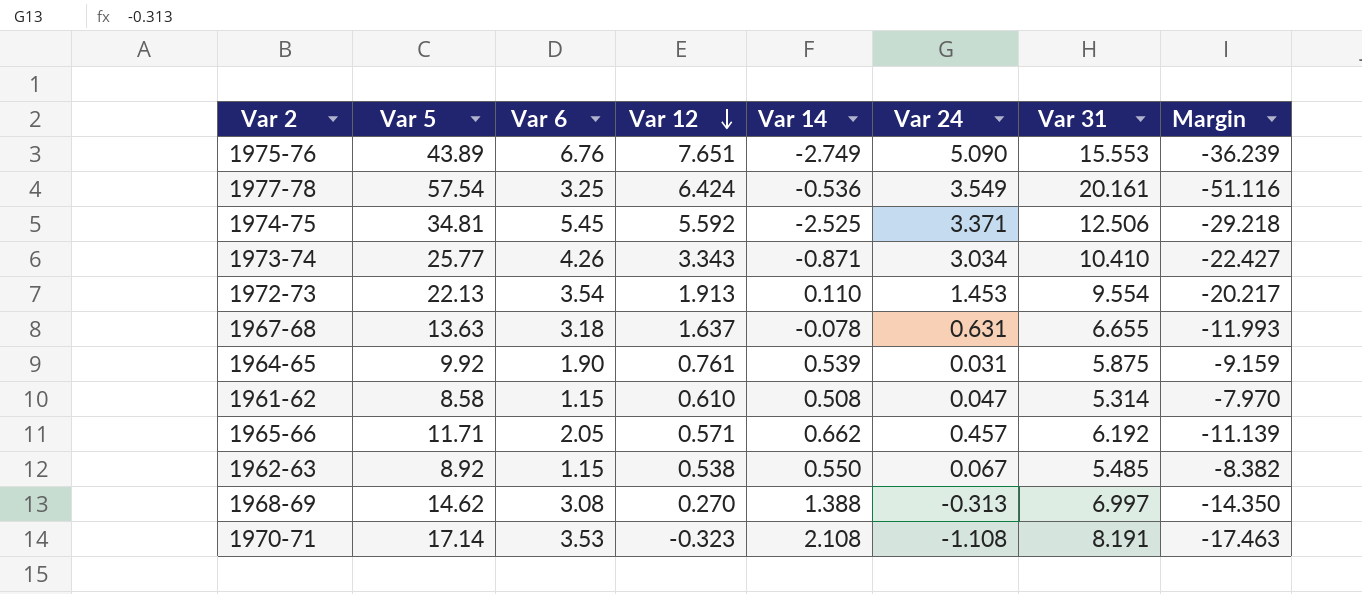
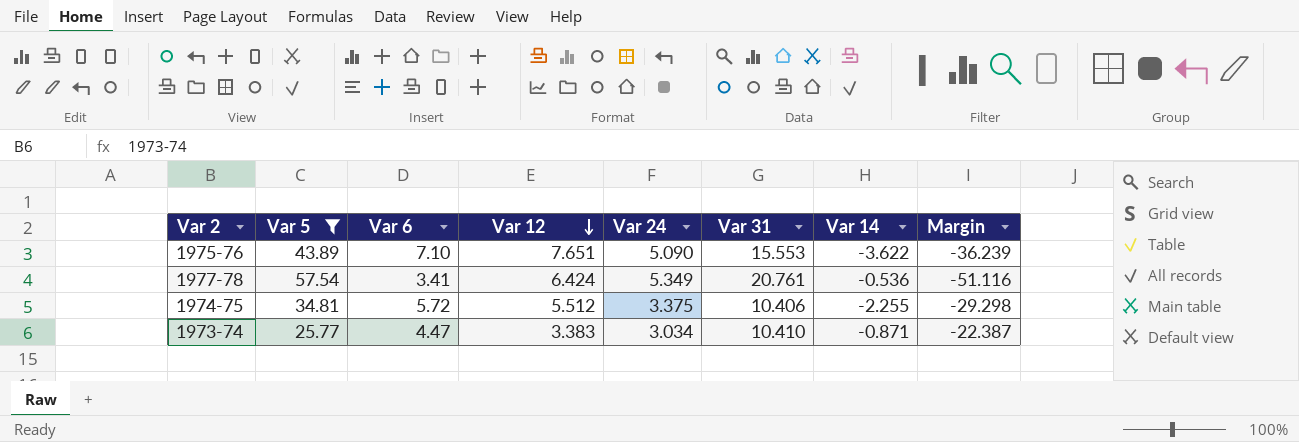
filter: none -> Var 5 >= 25.77
column Var 14 | position: 5 -> 7
1975-76 | Var 6: 6.76 -> 7.10
1975-76 | Var 14: -2.749 -> -3.622
1977-78 | Var 6: 3.25 -> 3.41
1977-78 | Var 24: 3.549 -> 5.349
1977-78 | Var 31: 20.161 -> 20.761
1974-75 | Var 6: 5.45 -> 5.72
1974-75 | Var 12: 5.592 -> 5.512
1974-75 | Var 24: 3.371 -> 3.375
1974-75 | Var 31: 12.506 -> 10.406
1974-75 | Var 14: -2.525 -> -2.255
1974-75 | Margin: -29.218 -> -29.298
1973-74 | Var 6: 4.26 -> 4.47
1973-74 | Var 12: 3.343 -> 3.383
1973-74 | Margin: -22.427 -> -22.387

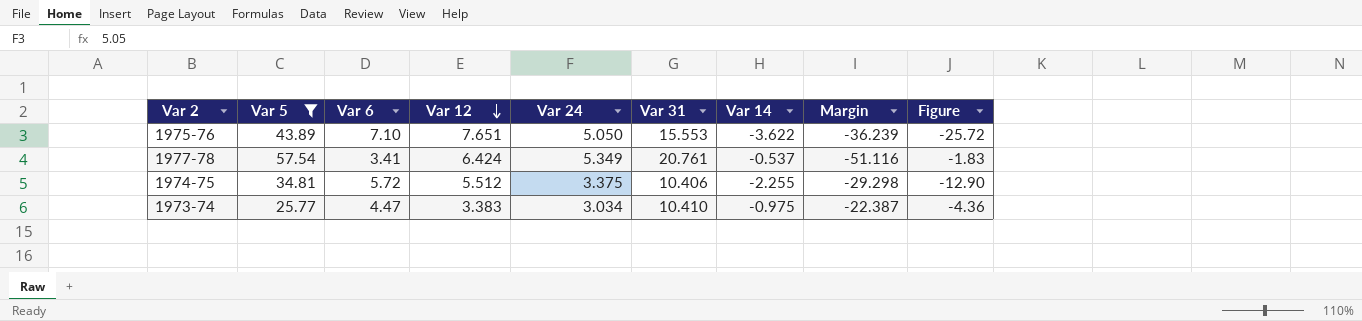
column Figure | formula: none -> [Var 6] * [Var 14]
1975-76 | Var 24: 5.090 -> 5.050
1977-78 | Var 14: -0.536 -> -0.537
1973-74 | Var 14: -0.871 -> -0.975

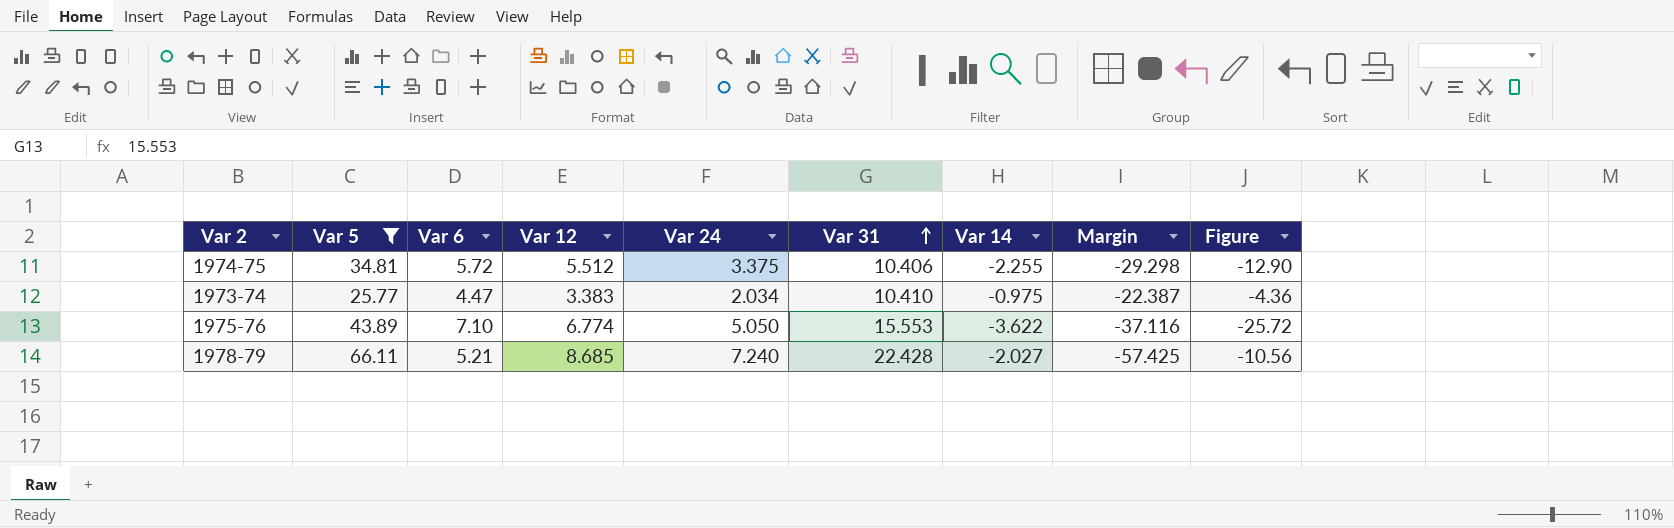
row order: Var 12 descending -> Var 31 ascending
row 1977-78: 57.54 | 3.41 | 6.424 | 5.349 | 20.761 | -0.537 | -51.116 | -1.83 -> none
1973-74 | Var 24: 3.034 -> 2.034
1975-76 | Var 12: 7.651 -> 6.774
1975-76 | Margin: -36.239 -> -37.116
row 1978-79: none -> 66.11 | 5.21 | 8.685 | 7.240 | 22.428 | -2.027 | -57.425 | -10.56

